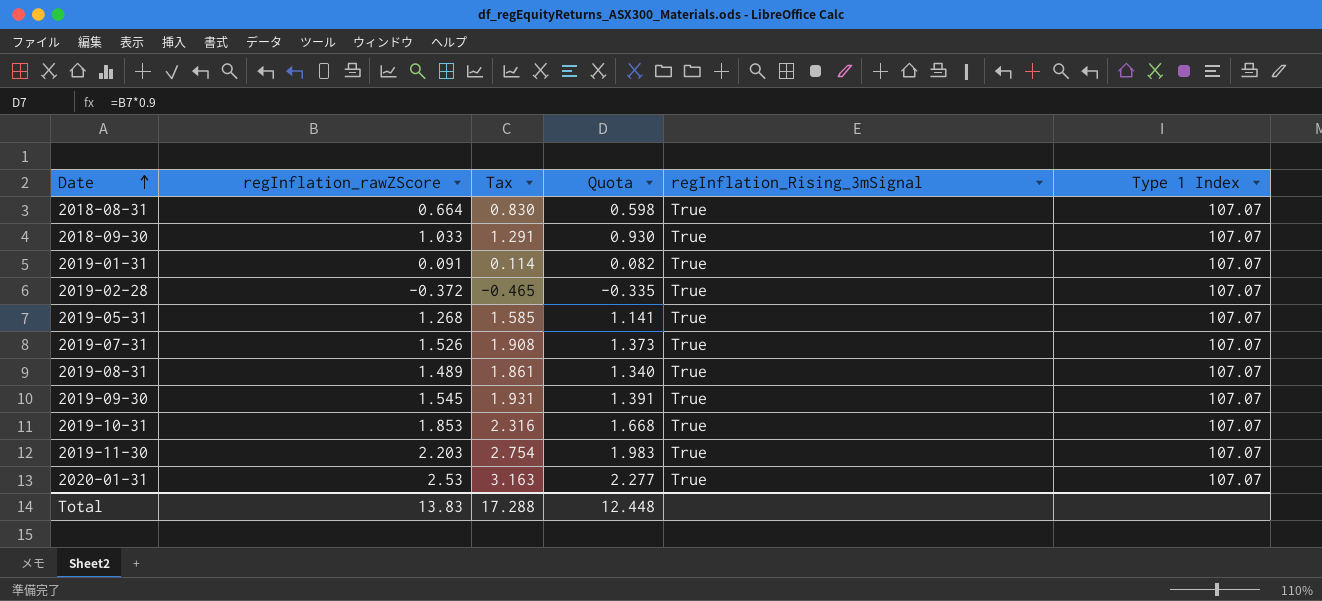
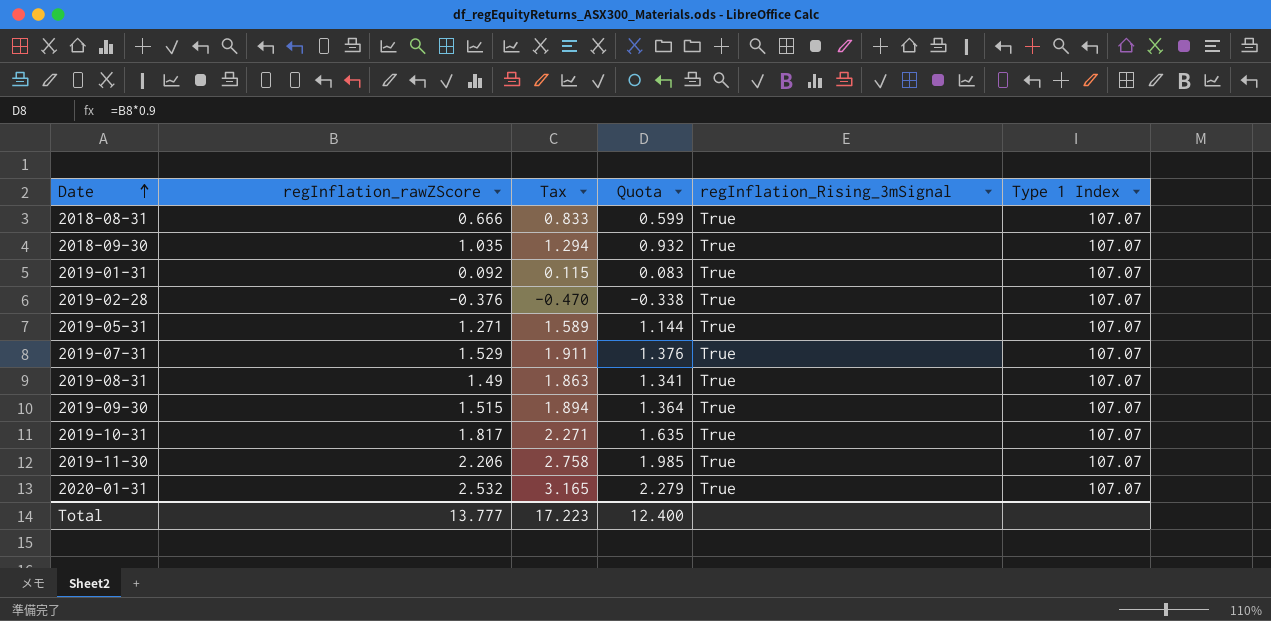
2018-08-31 | regInflation_rawZScore: 0.664 -> 0.666
2018-08-31 | Tax: 0.830 -> 0.833
2018-08-31 | Quota: 0.598 -> 0.599
2018-09-30 | regInflation_rawZScore: 1.033 -> 1.035
2018-09-30 | Tax: 1.291 -> 1.294
2018-09-30 | Quota: 0.930 -> 0.932
2019-01-31 | regInflation_rawZScore: 0.091 -> 0.092
2019-01-31 | Tax: 0.114 -> 0.115
2019-01-31 | Quota: 0.082 -> 0.083
2019-02-28 | regInflation_rawZScore: -0.372 -> -0.376
2019-02-28 | Tax: -0.465 -> -0.470
2019-02-28 | Quota: -0.335 -> -0.338
2019-05-31 | regInflation_rawZScore: 1.268 -> 1.271
2019-05-31 | Tax: 1.585 -> 1.589
2019-05-31 | Quota: 1.141 -> 1.144
2019-07-31 | regInflation_rawZScore: 1.526 -> 1.529
2019-07-31 | Tax: 1.908 -> 1.911
2019-07-31 | Quota: 1.373 -> 1.376
2019-08-31 | regInflation_rawZScore: 1.489 -> 1.49
2019-08-31 | Tax: 1.861 -> 1.863
2019-08-31 | Quota: 1.340 -> 1.341
2019-09-30 | regInflation_rawZScore: 1.545 -> 1.515
2019-09-30 | Tax: 1.931 -> 1.894
2019-09-30 | Quota: 1.391 -> 1.364
2019-10-31 | regInflation_rawZScore: 1.853 -> 1.817
2019-10-31 | Tax: 2.316 -> 2.271
2019-10-31 | Quota: 1.668 -> 1.635
2019-11-30 | regInflation_rawZScore: 2.203 -> 2.206
2019-11-30 | Tax: 2.754 -> 2.758
2019-11-30 | Quota: 1.983 -> 1.985
2020-01-31 | regInflation_rawZScore: 2.53 -> 2.532
2020-01-31 | Tax: 3.163 -> 3.165
2020-01-31 | Quota: 2.277 -> 2.279
Total | regInflation_rawZScore: 13.83 -> 13.777
Total | Tax: 17.288 -> 17.223
Total | Quota: 12.448 -> 12.400

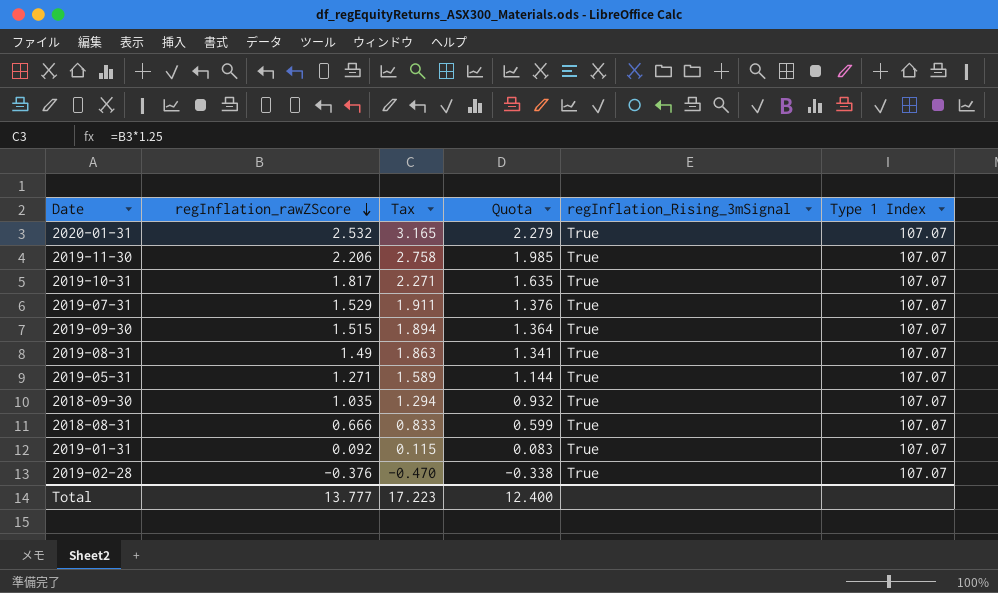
row order: Date ascending -> regInflation_rawZScore descending

